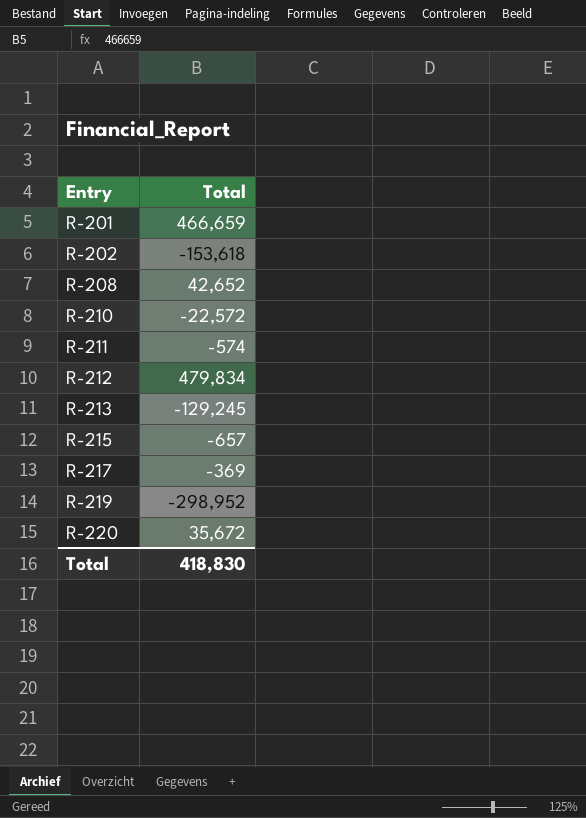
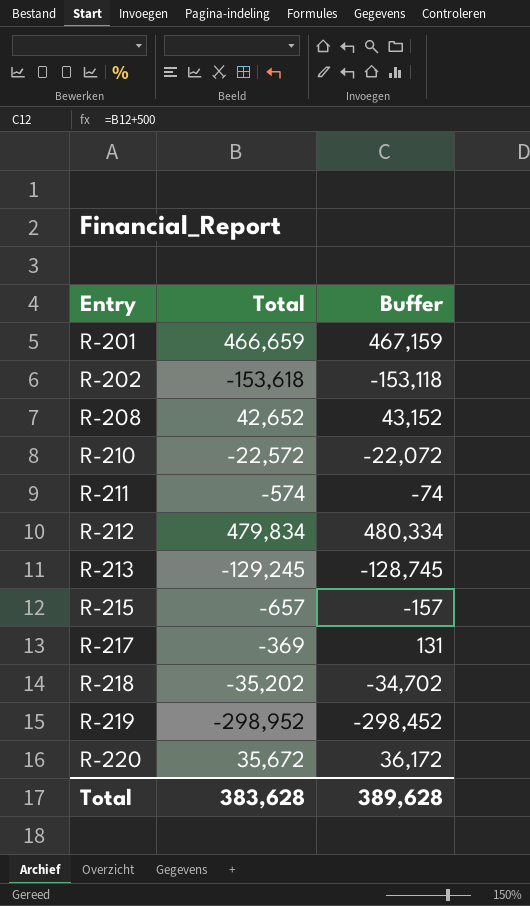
column Buffer | formula: none -> [Total] + 500
row R-218: none -> -35,202 | -34,702
Total | Total: 418,830 -> 383,628

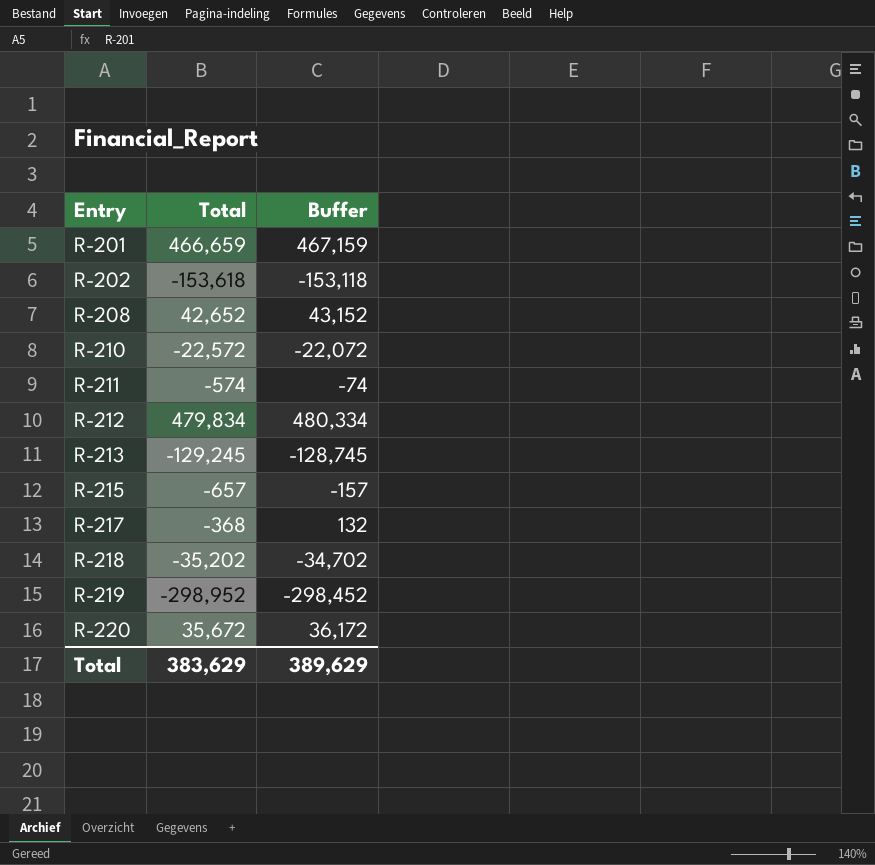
R-217 | Total: -369 -> -368
R-217 | Buffer: 131 -> 132
Total | Total: 383,628 -> 383,629
Total | Buffer: 389,628 -> 389,629

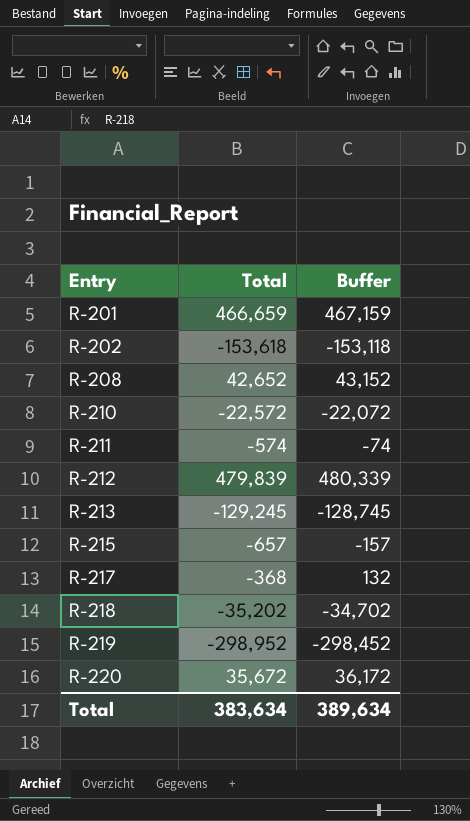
R-212 | Total: 479,834 -> 479,839
R-212 | Buffer: 480,334 -> 480,339
Total | Total: 383,629 -> 383,634
Total | Buffer: 389,629 -> 389,634

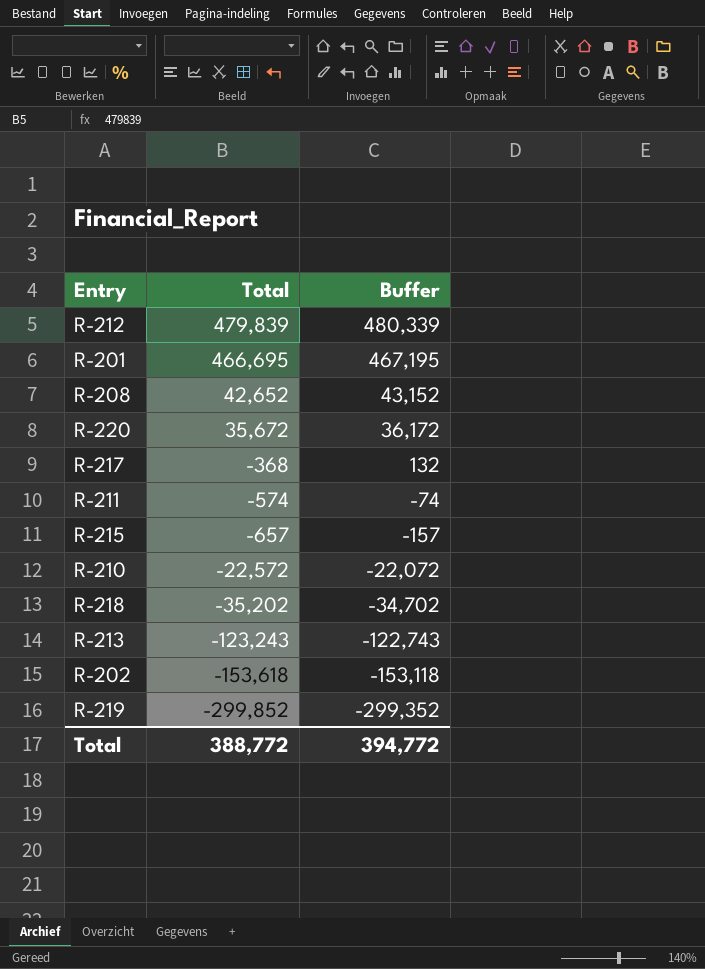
row order: Entry ascending -> Total descending
R-201 | Total: 466,659 -> 466,695
R-201 | Buffer: 467,159 -> 467,195
R-213 | Total: -129,245 -> -123,243
R-213 | Buffer: -128,745 -> -122,743
R-219 | Total: -298,952 -> -299,852
R-219 | Buffer: -298,452 -> -299,352
Total | Total: 383,634 -> 388,772
Total | Buffer: 389,634 -> 394,772

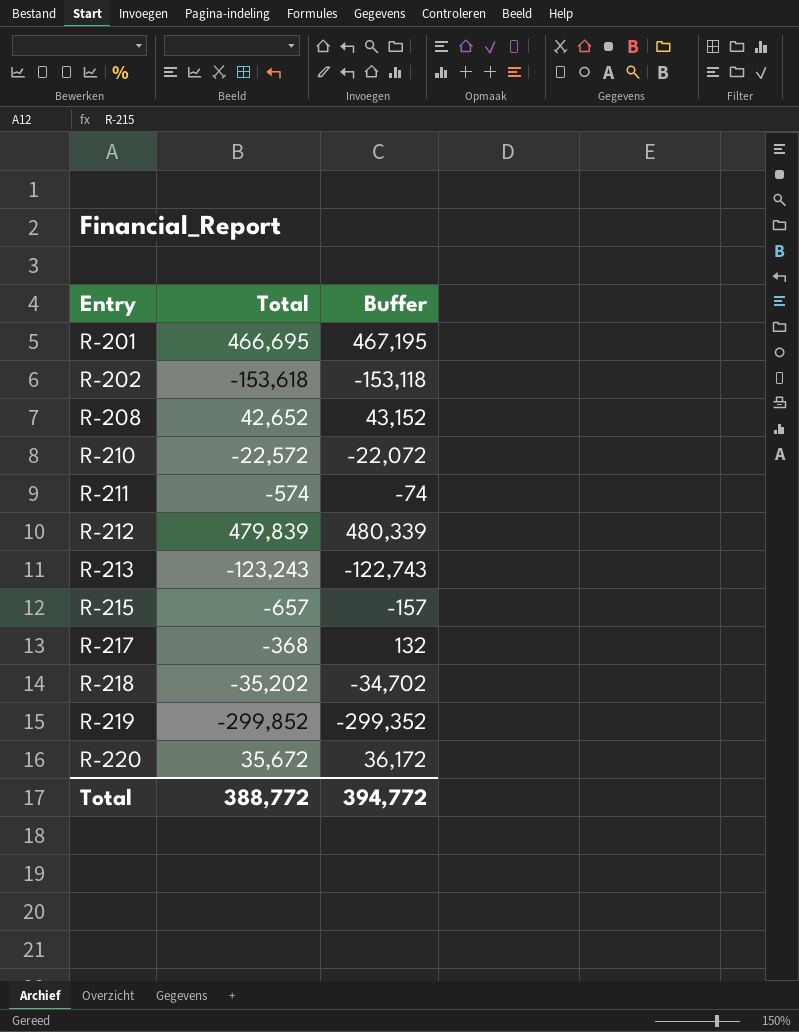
row order: Total descending -> Entry ascending

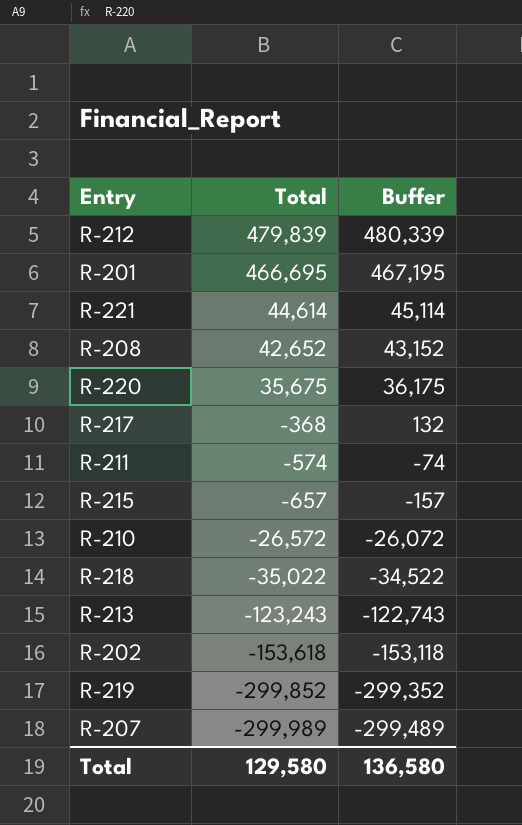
row order: Entry ascending -> Total descending
row R-221: none -> 44,614 | 45,114
R-220 | Total: 35,672 -> 35,675
R-220 | Buffer: 36,172 -> 36,175
R-210 | Total: -22,572 -> -26,572
R-210 | Buffer: -22,072 -> -26,072
R-218 | Total: -35,202 -> -35,022
R-218 | Buffer: -34,702 -> -34,522
row R-207: none -> -299,989 | -299,489
Total | Total: 388,772 -> 129,580
Total | Buffer: 394,772 -> 136,580

